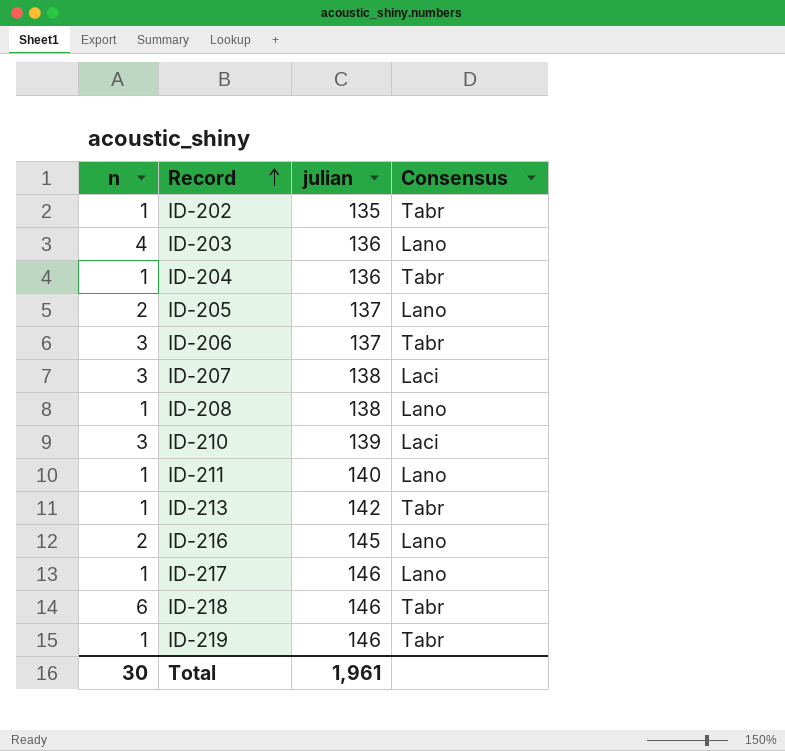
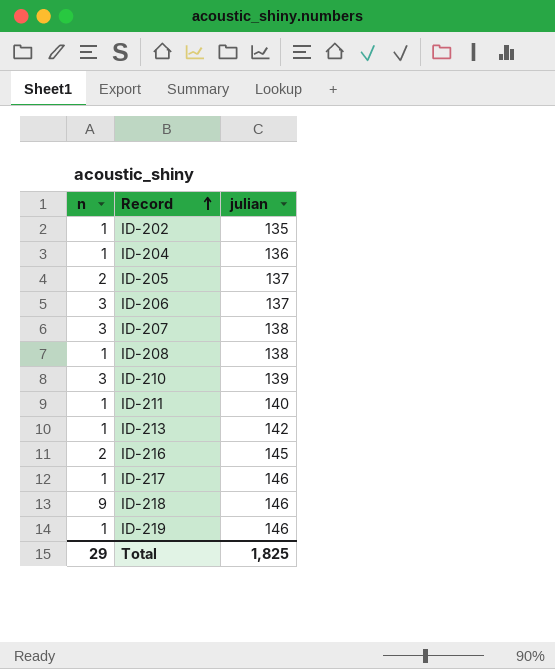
column Consensus | position: 4 -> none
row ID-203: 4 | 136 | Lano -> none
ID-218 | n: 6 -> 9
Total | n: 30 -> 29
Total | julian: 1,961 -> 1,825

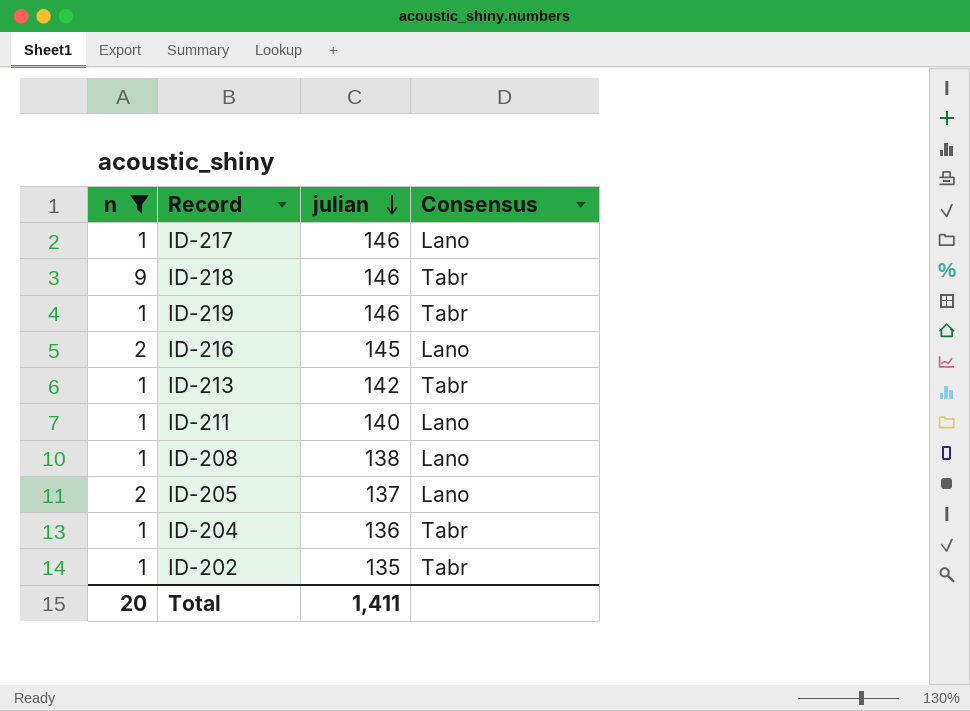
filter: none -> n != 3
row order: Record ascending -> julian descending
column Consensus | position: none -> 4
Total | n: 29 -> 20
Total | julian: 1,825 -> 1,411

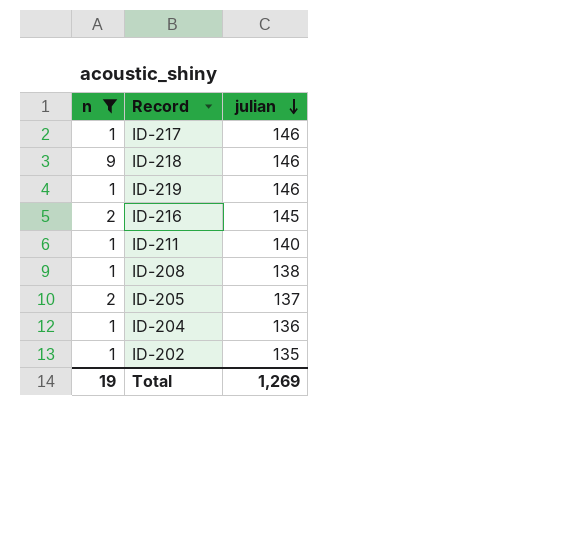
column Consensus | position: 4 -> none
row ID-213: 1 | 142 | Tabr -> none
Total | n: 20 -> 19
Total | julian: 1,411 -> 1,269

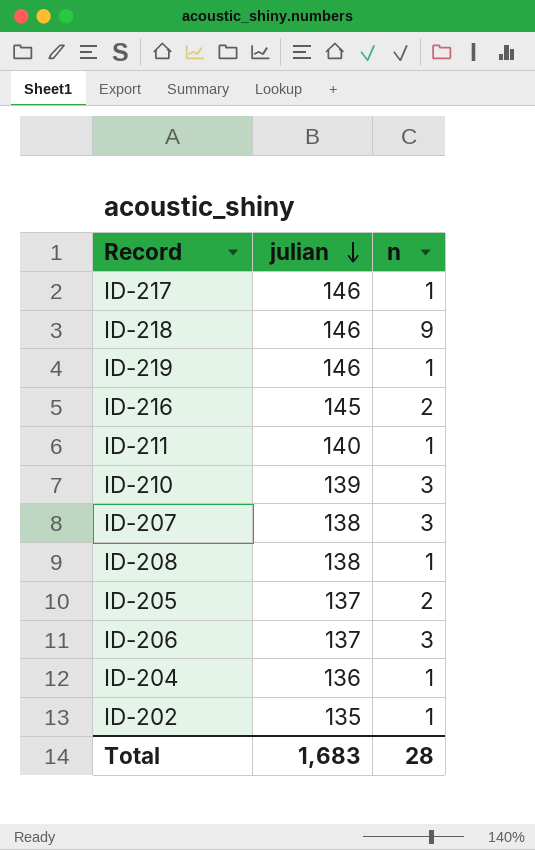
filter: n != 3 -> none
column n | position: 1 -> 3
Total | julian: 1,269 -> 1,683
Total | n: 19 -> 28

